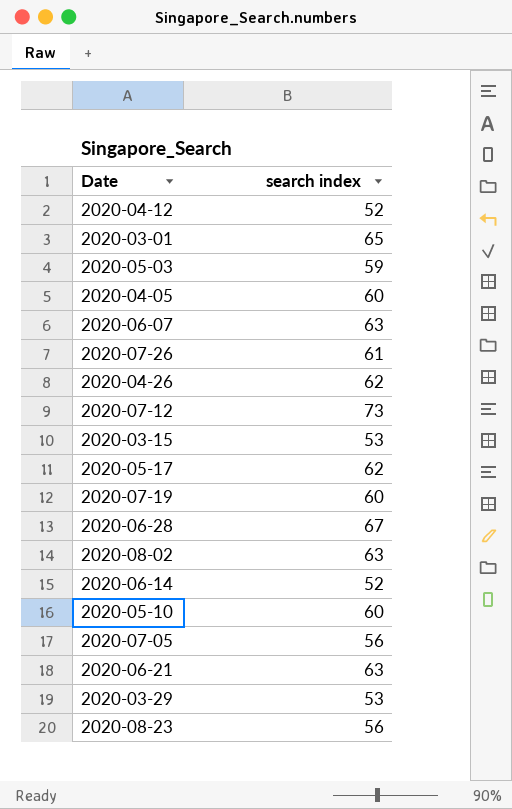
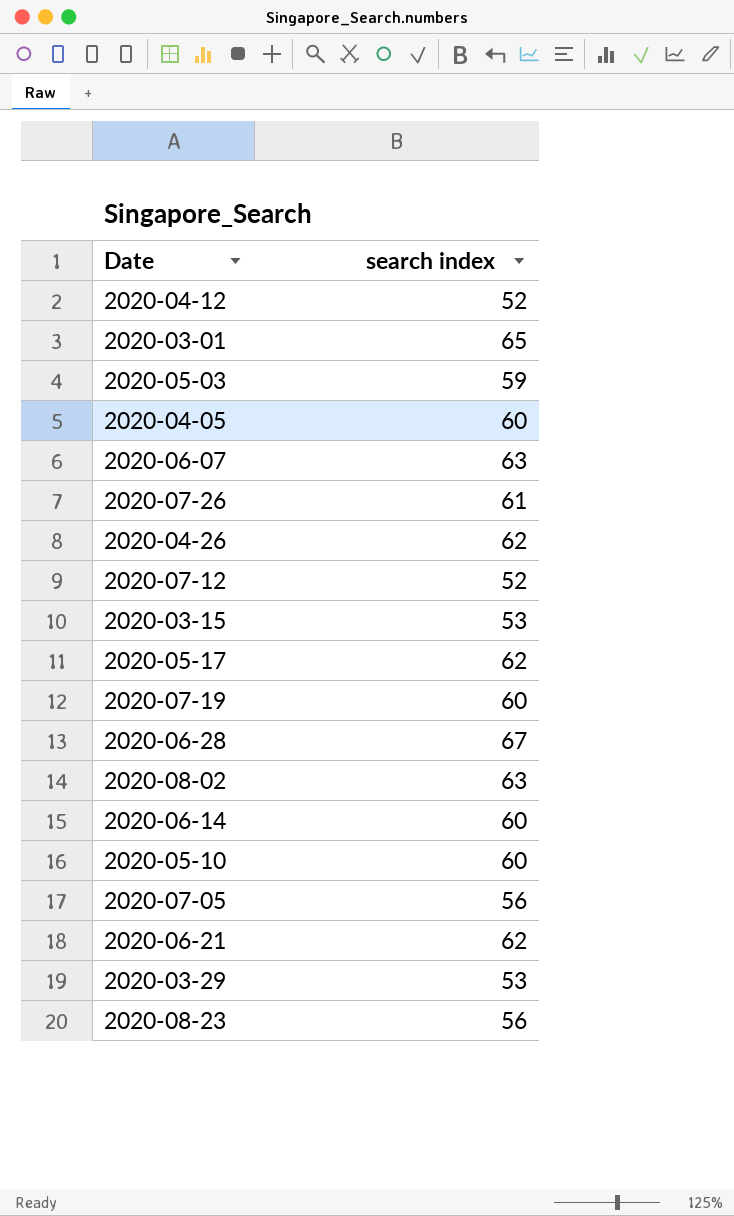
2020-07-12 | search index: 73 -> 52
2020-06-14 | search index: 52 -> 60
2020-06-21 | search index: 63 -> 62

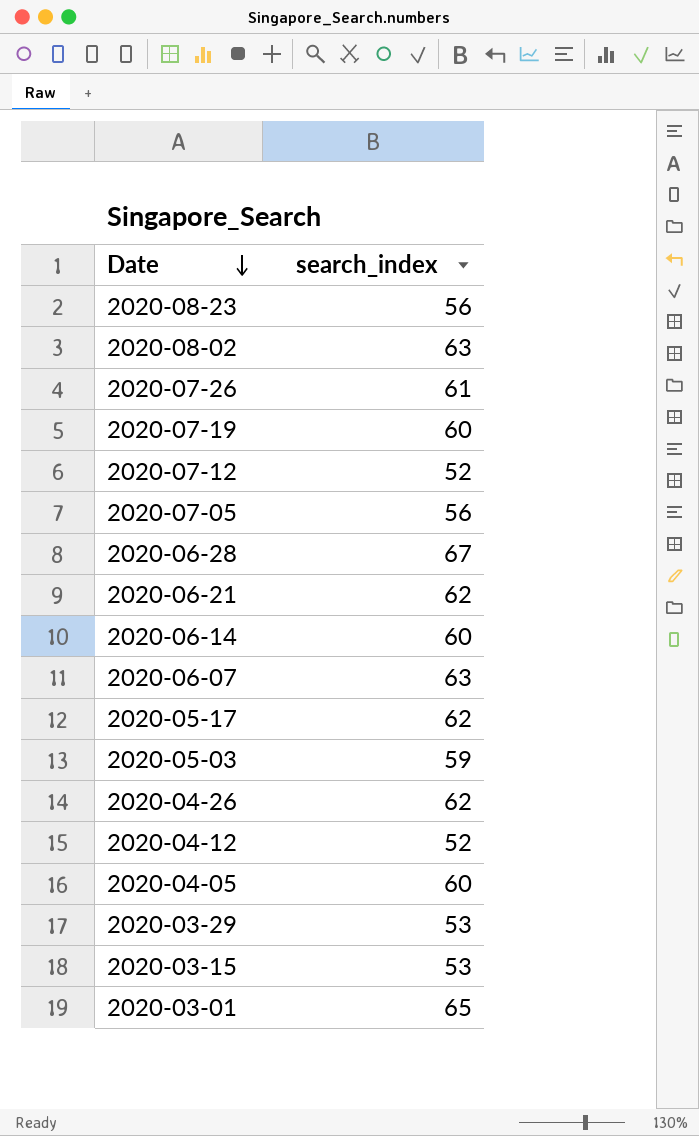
row order: none -> Date descending
column name: search index -> search_index
row 2020-05-10: 60 -> none

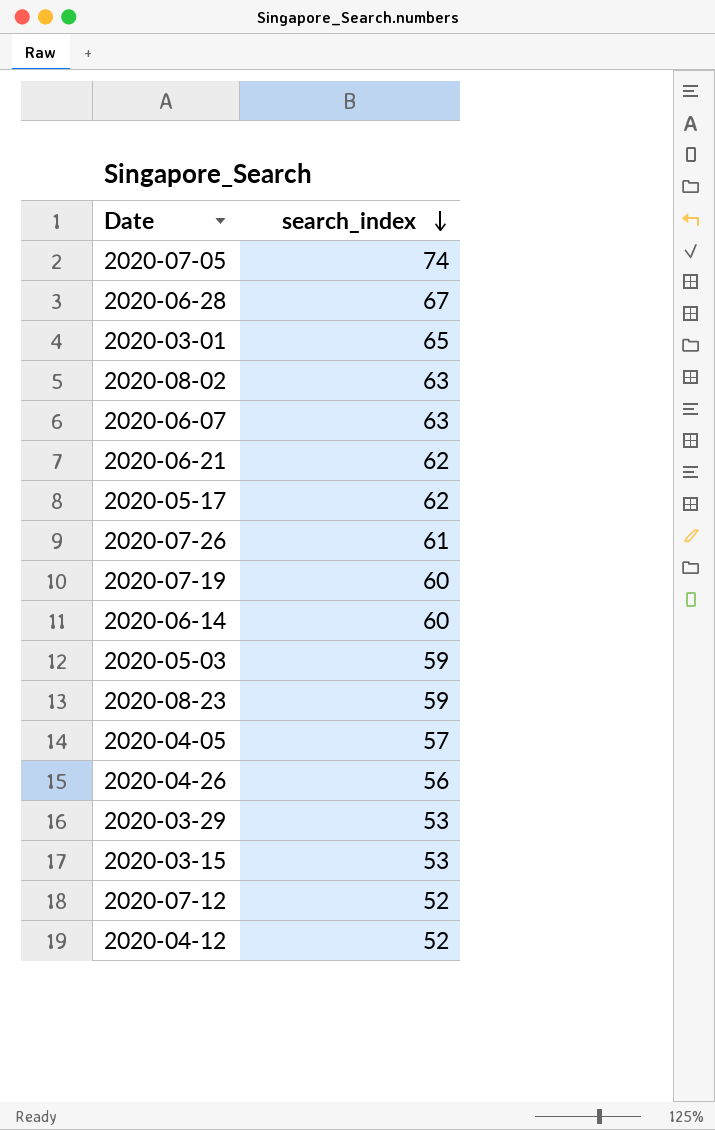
row order: Date descending -> search_index descending
2020-07-05 | search_index: 56 -> 74
2020-08-23 | search_index: 56 -> 59
2020-04-05 | search_index: 60 -> 57
2020-04-26 | search_index: 62 -> 56

